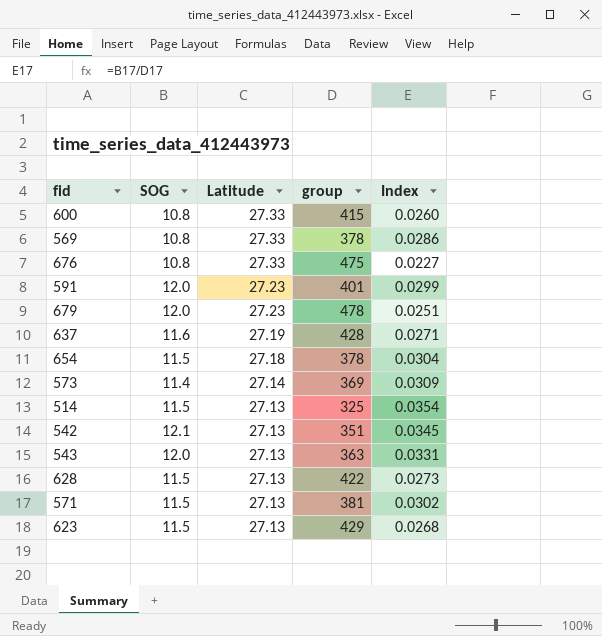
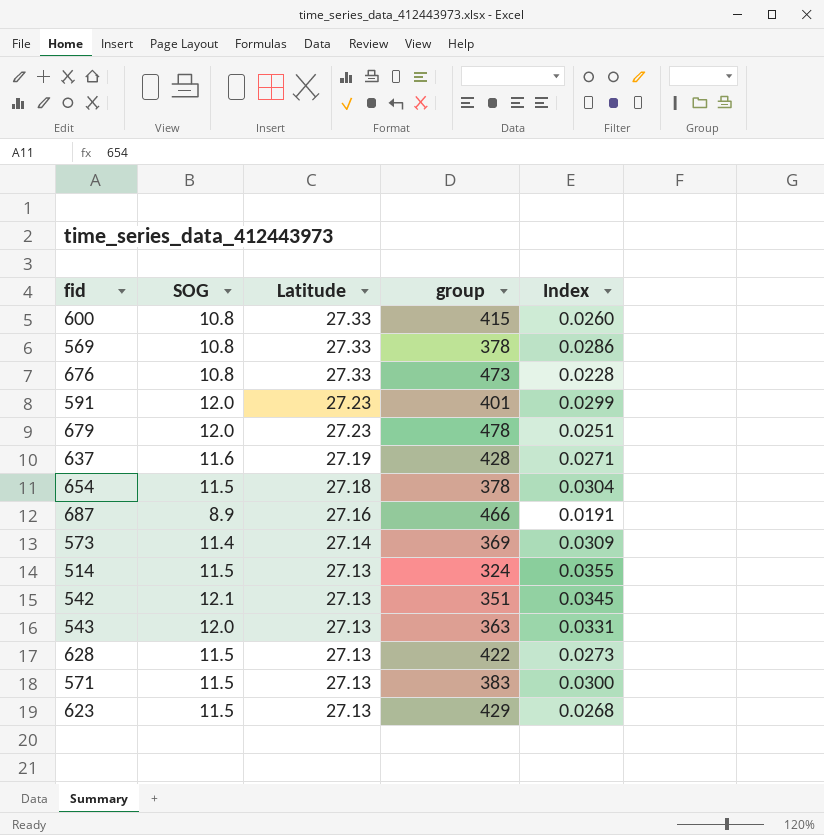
676 | group: 475 -> 473
676 | Index: 0.0227 -> 0.0228
row 687: none -> 8.9 | 27.16 | 466 | 0.0191
514 | group: 325 -> 324
514 | Index: 0.0354 -> 0.0355
571 | group: 381 -> 383
571 | Index: 0.0302 -> 0.0300

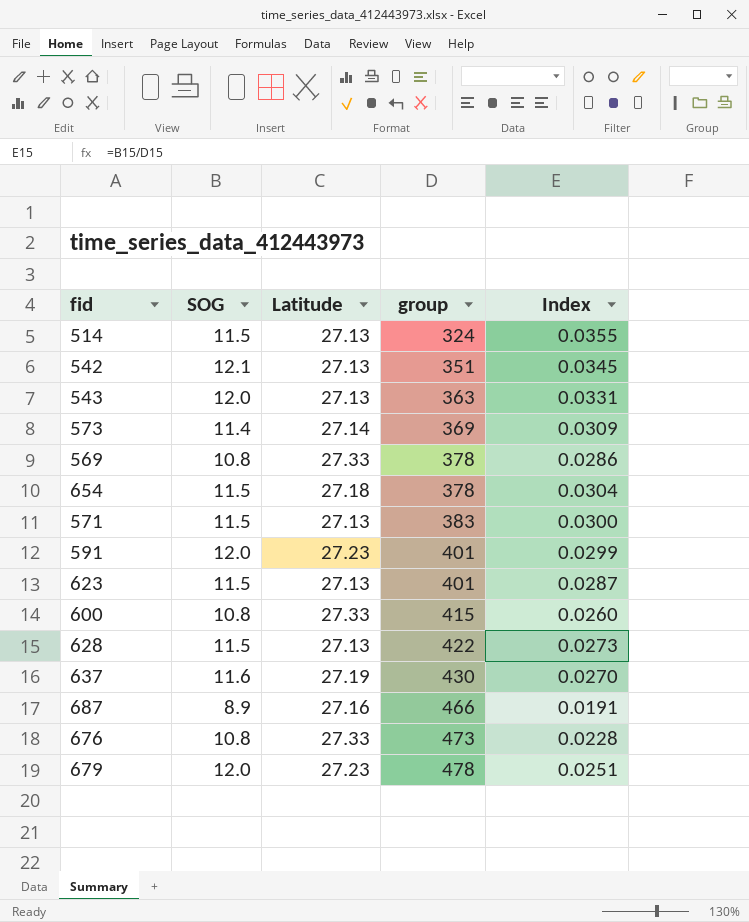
row order: Latitude descending -> group ascending
623 | group: 429 -> 401
623 | Index: 0.0268 -> 0.0287
637 | group: 428 -> 430
637 | Index: 0.0271 -> 0.0270

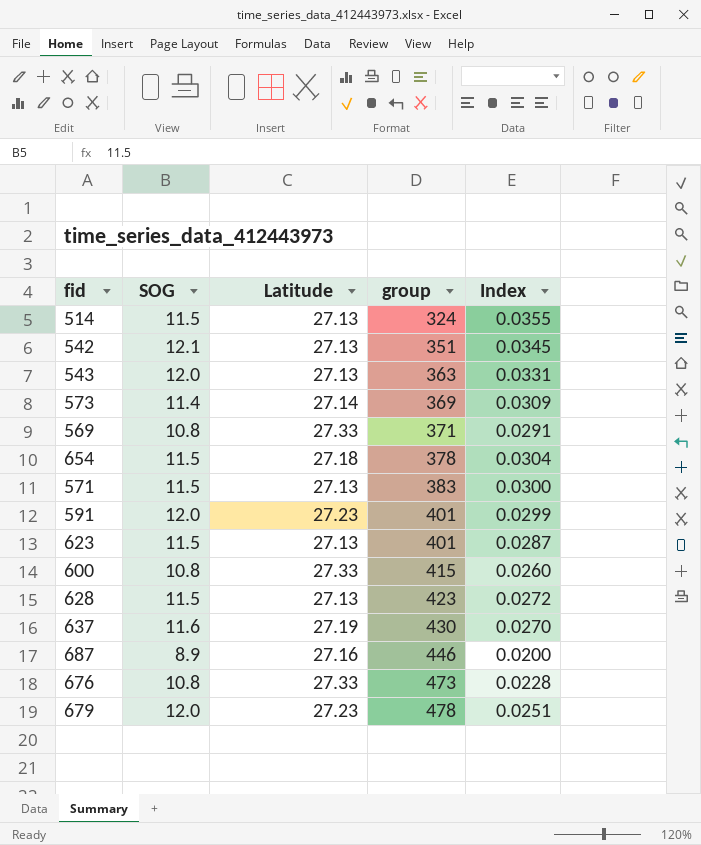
569 | group: 378 -> 371
569 | Index: 0.0286 -> 0.0291
628 | group: 422 -> 423
628 | Index: 0.0273 -> 0.0272
687 | group: 466 -> 446
687 | Index: 0.0191 -> 0.0200

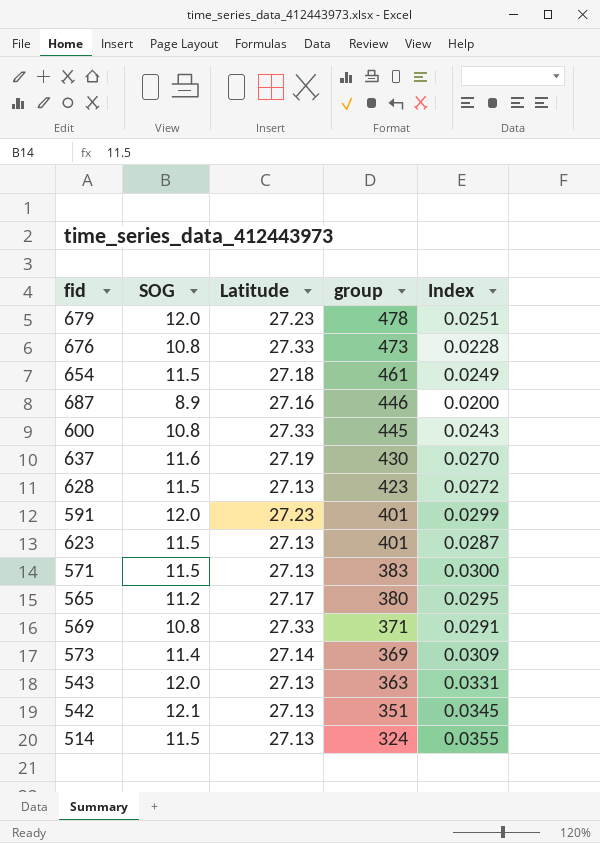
row order: group ascending -> group descending
654 | group: 378 -> 461
654 | Index: 0.0304 -> 0.0249
600 | group: 415 -> 445
600 | Index: 0.0260 -> 0.0243
row 565: none -> 11.2 | 27.17 | 380 | 0.0295

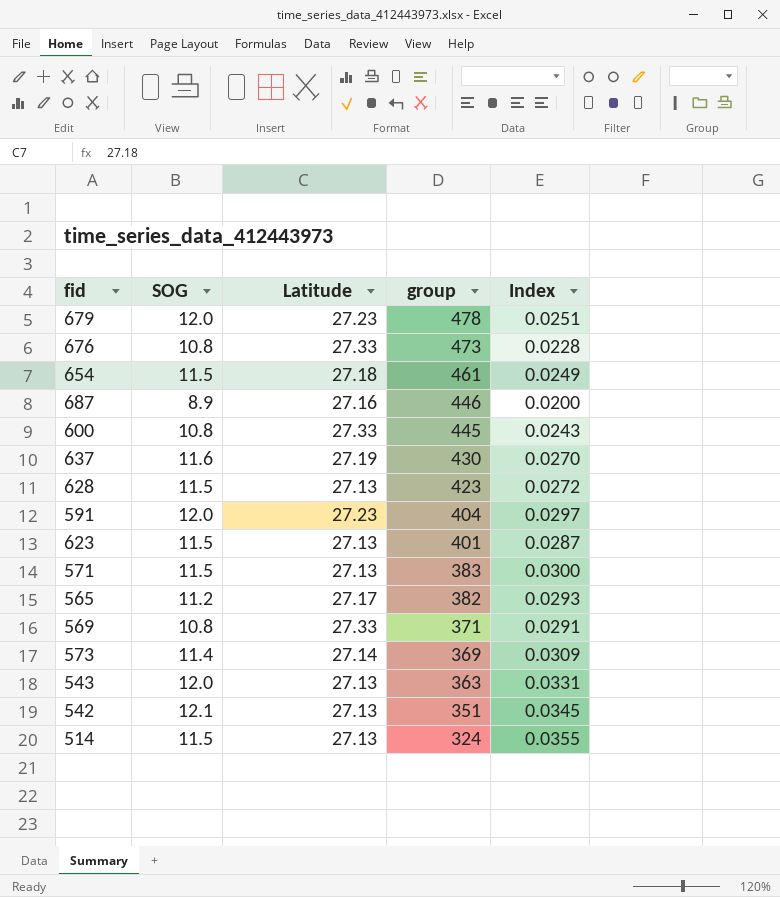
591 | group: 401 -> 404
591 | Index: 0.0299 -> 0.0297
565 | group: 380 -> 382
565 | Index: 0.0295 -> 0.0293

